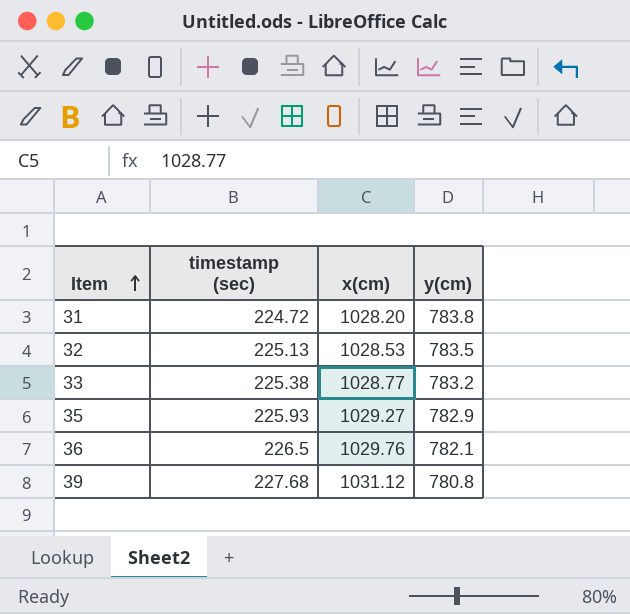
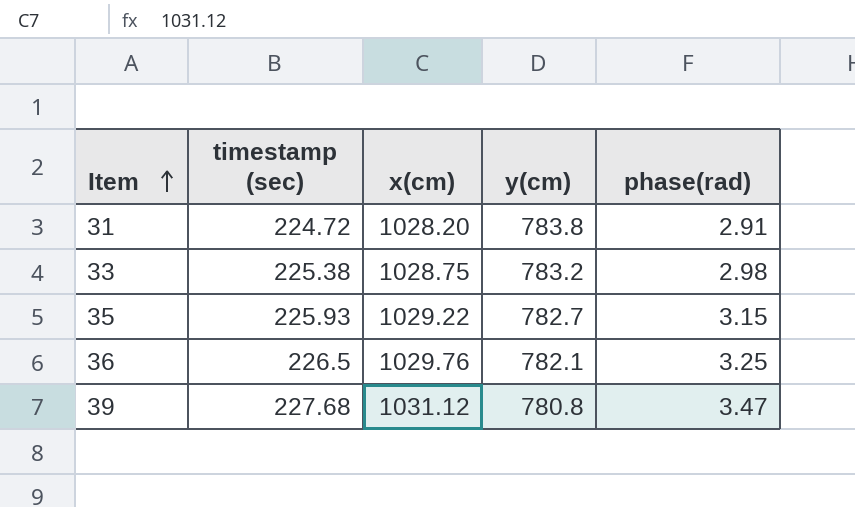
column phase(rad) | position: none -> 5
row 32: 225.13 | 1028.53 | 783.5 -> none
33 | x(cm): 1028.77 -> 1028.75
35 | x(cm): 1029.27 -> 1029.22
35 | y(cm): 782.9 -> 782.7

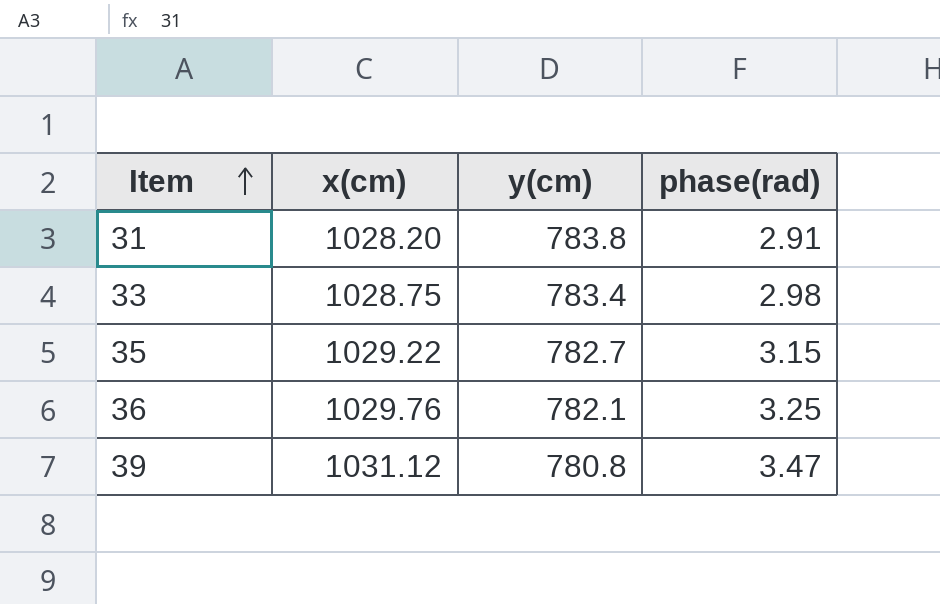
column timestamp (sec) | position: 2 -> none
33 | y(cm): 783.2 -> 783.4

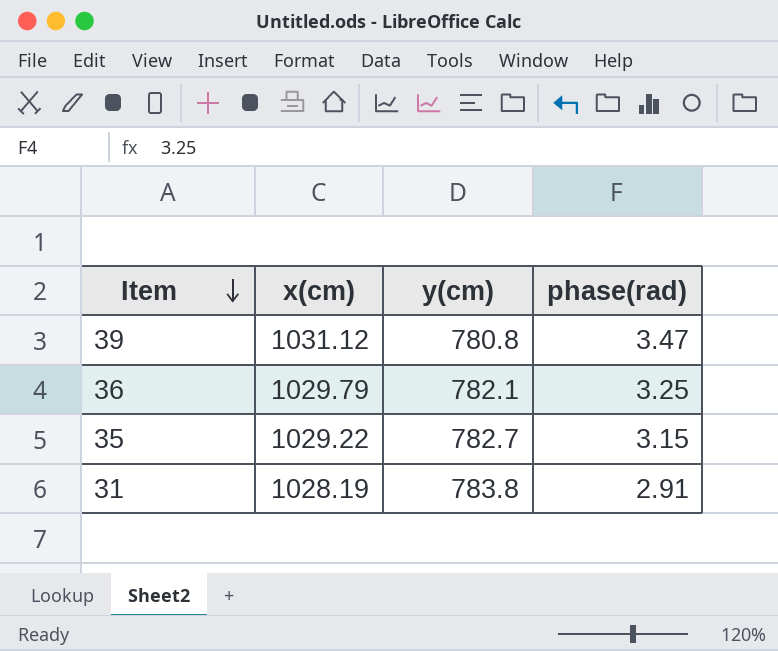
row order: Item ascending -> Item descending
row 33: 1028.75 | 783.4 | 2.98 -> none
36 | x(cm): 1029.76 -> 1029.79
31 | x(cm): 1028.20 -> 1028.19

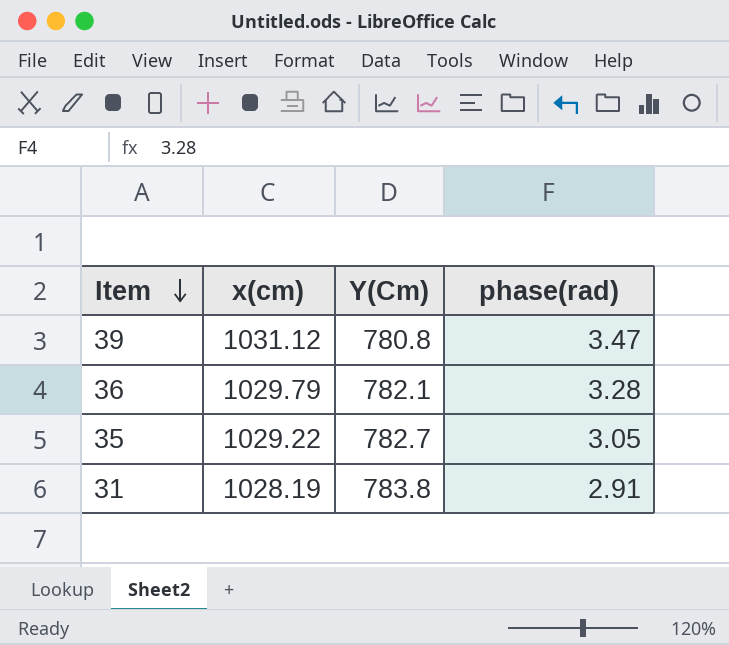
column name: y(cm) -> Y(Cm)
36 | phase(rad): 3.25 -> 3.28
35 | phase(rad): 3.15 -> 3.05

